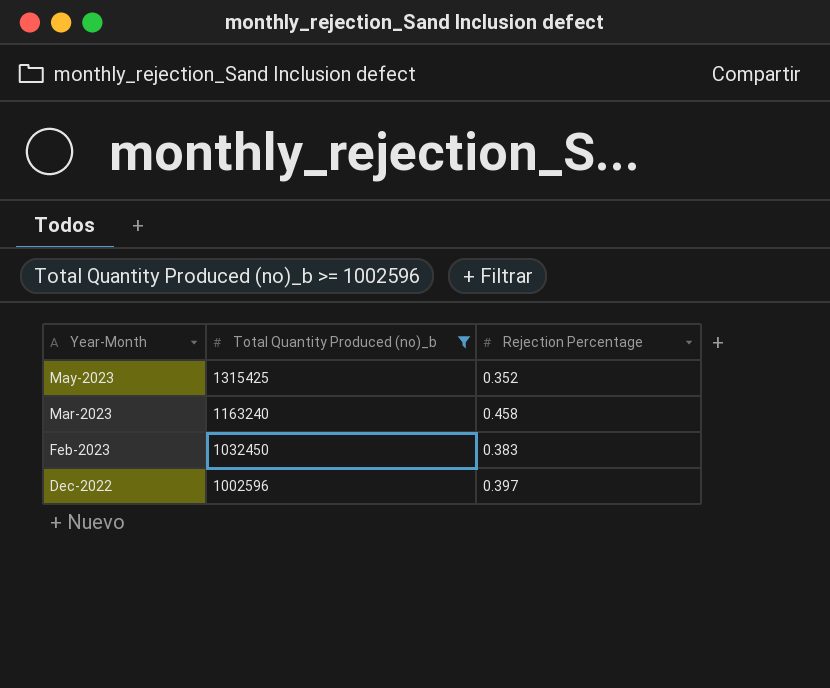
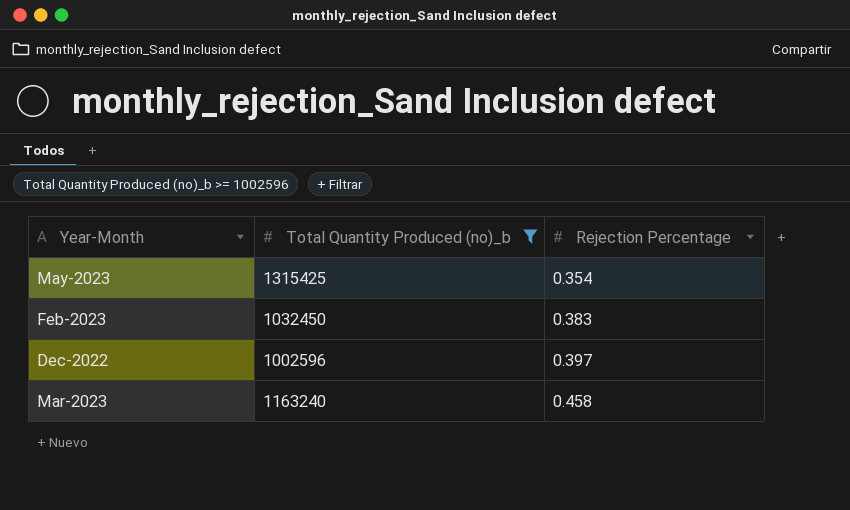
row order: Year-Month descending -> Rejection Percentage ascending
May-2023 | Rejection Percentage: 0.352 -> 0.354

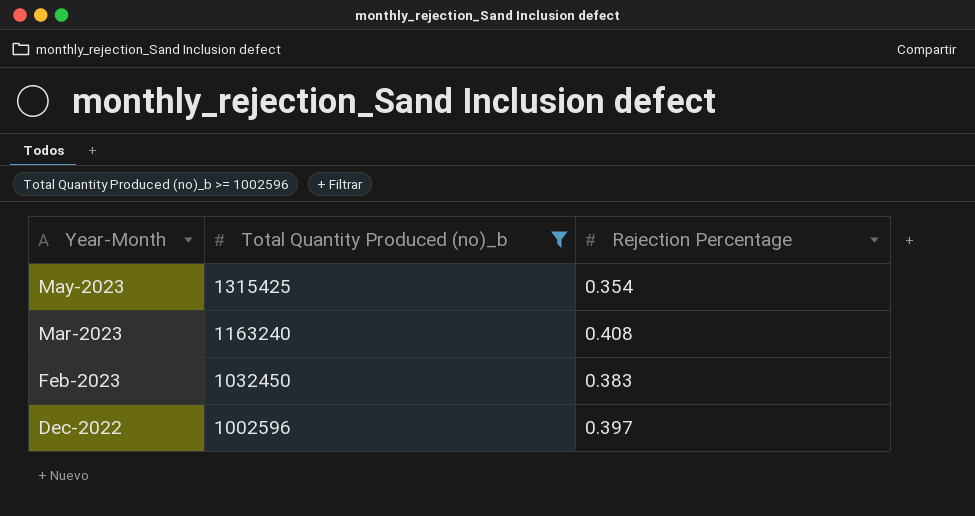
row order: Rejection Percentage ascending -> Year-Month descending
Mar-2023 | Rejection Percentage: 0.458 -> 0.408

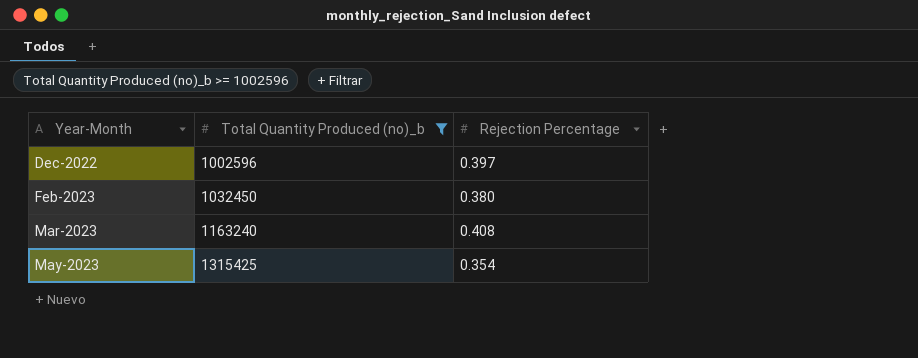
row order: Year-Month descending -> Year-Month ascending
Feb-2023 | Rejection Percentage: 0.383 -> 0.380

